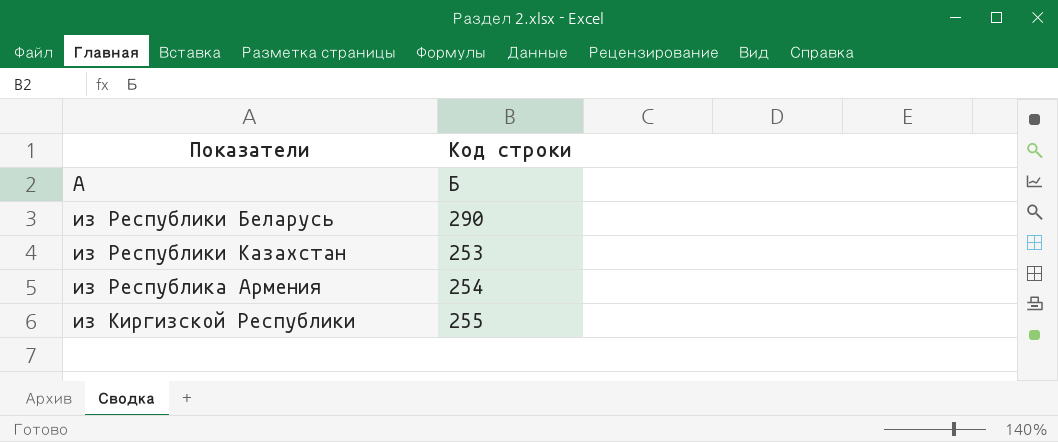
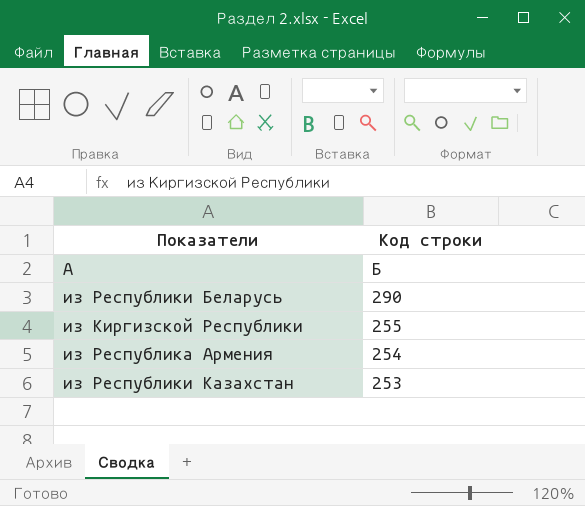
row order: none -> Код строки descending

